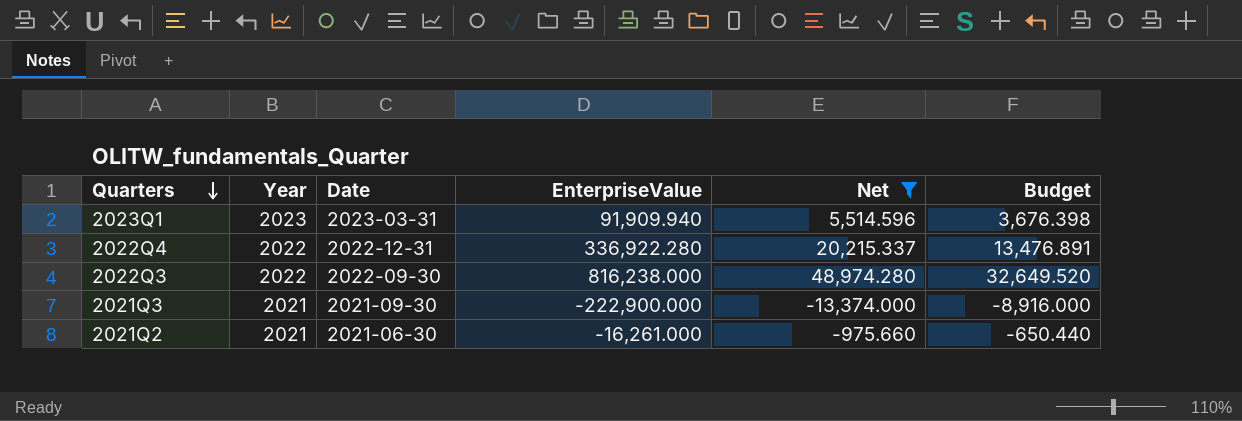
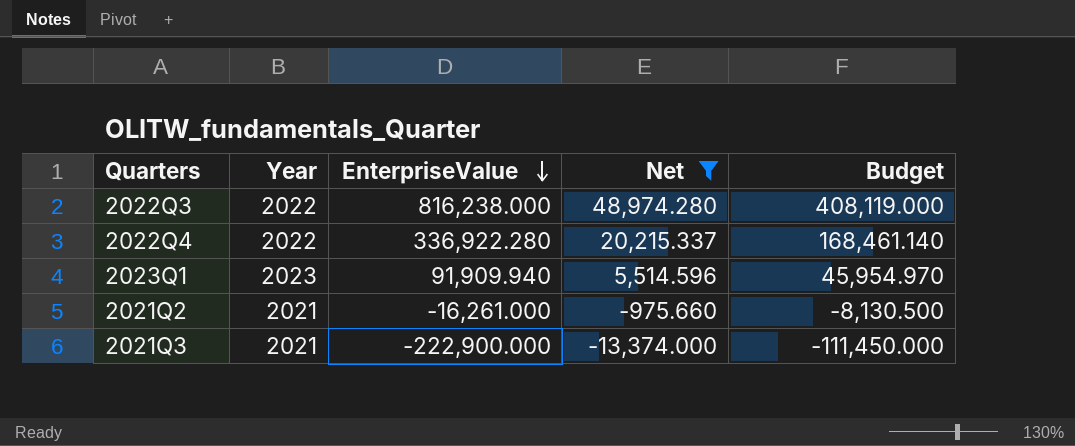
row order: Quarters descending -> EnterpriseValue descending
column Date | position: 3 -> none
column Budget | formula: [EnterpriseValue] * 0.04 -> [EnterpriseValue] * 0.5

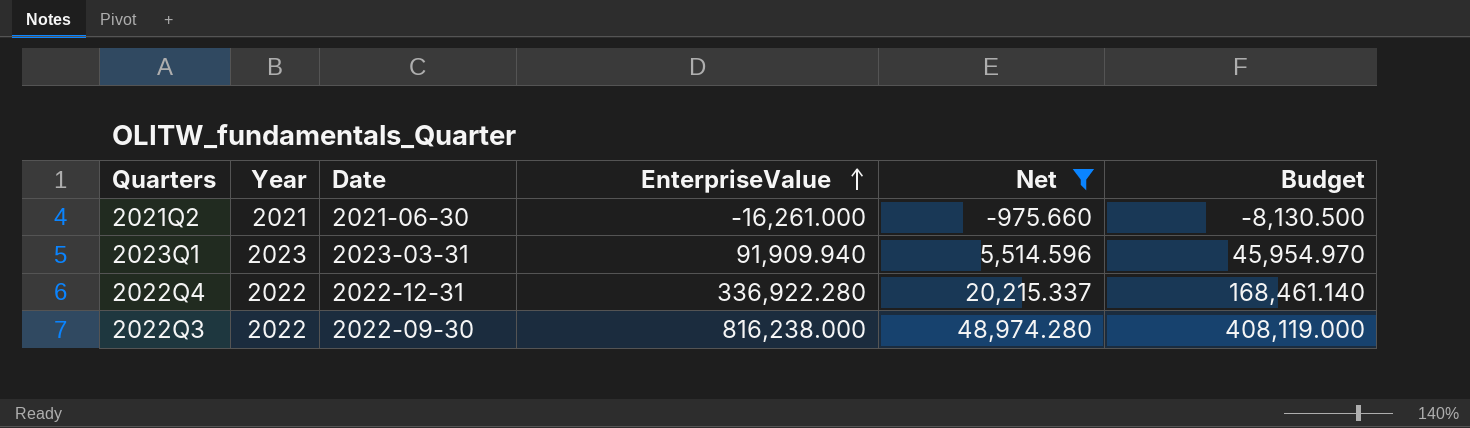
row order: EnterpriseValue descending -> EnterpriseValue ascending
column Date | position: none -> 3
row 2021Q3: 2021 | -222,900.000 | -13,374.000 | -111,450.000 -> none

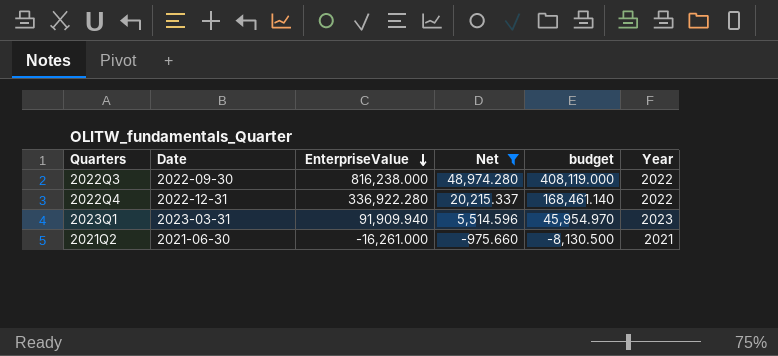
row order: EnterpriseValue ascending -> EnterpriseValue descending
column name: Budget -> budget
column Year | position: 2 -> 6

